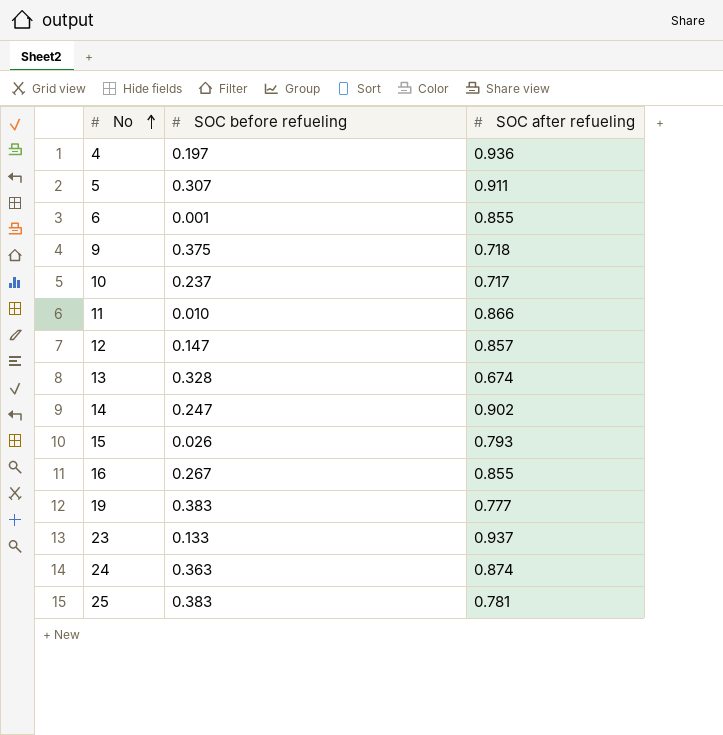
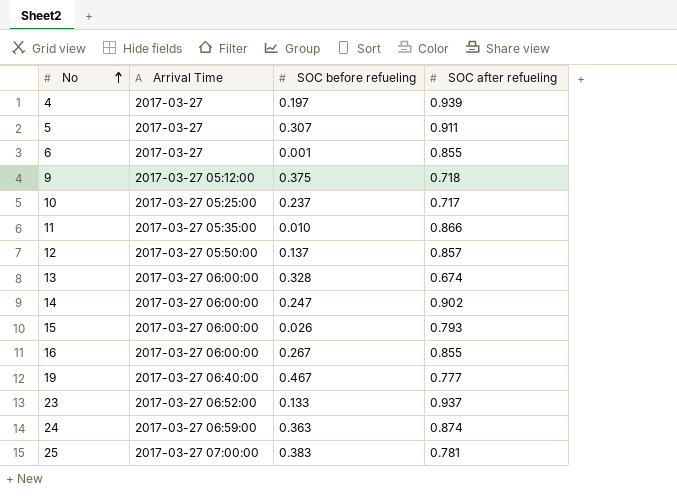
column Arrival Time | position: none -> 2
4 | SOC after refueling: 0.936 -> 0.939
12 | SOC before refueling: 0.147 -> 0.137
19 | SOC before refueling: 0.383 -> 0.467

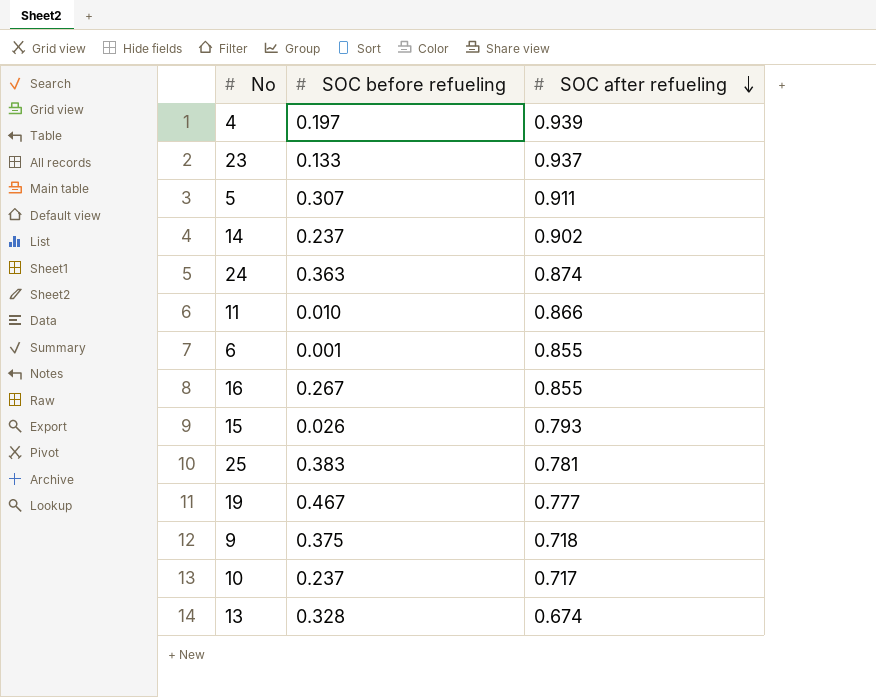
row order: No ascending -> SOC after refueling descending
column Arrival Time | position: 2 -> none
row 12: 2017-03-27 05:50:00 | 0.137 | 0.857 -> none
14 | SOC before refueling: 0.247 -> 0.237

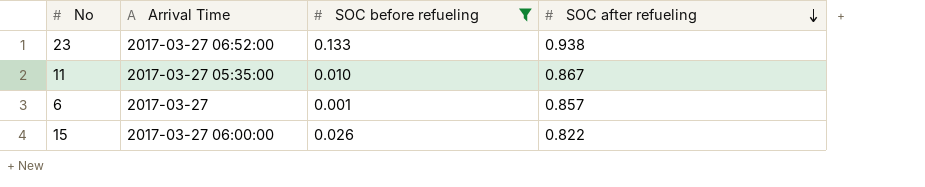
filter: none -> SOC before refueling <= 0.133
column Arrival Time | position: none -> 2
23 | SOC after refueling: 0.937 -> 0.938
11 | SOC after refueling: 0.866 -> 0.867
6 | SOC after refueling: 0.855 -> 0.857
15 | SOC after refueling: 0.793 -> 0.822

